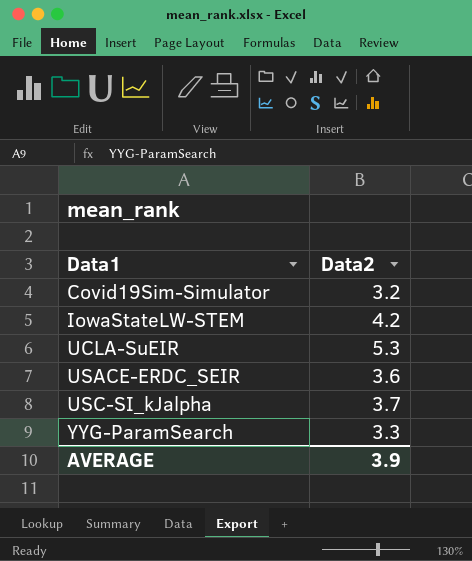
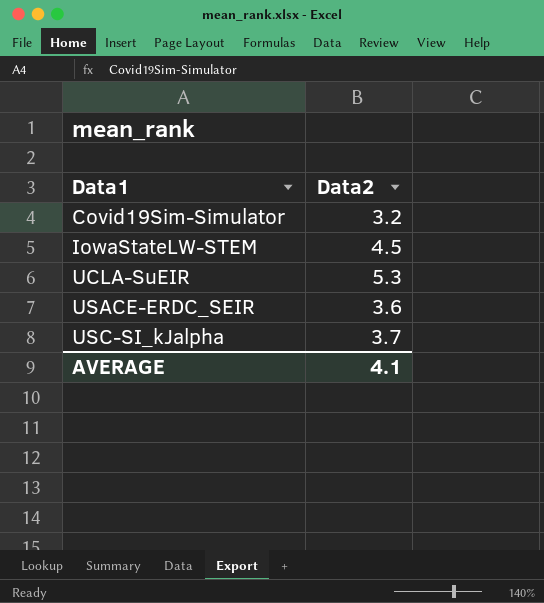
row YYG-ParamSearch: 3.3 -> none
IowaStateLW-STEM | Data2: 4.2 -> 4.5
AVERAGE | Data2: 3.9 -> 4.1

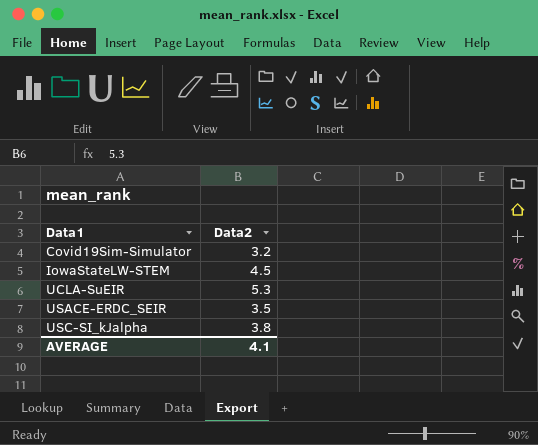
USACE-ERDC_SEIR | Data2: 3.6 -> 3.5
USC-SI_kJalpha | Data2: 3.7 -> 3.8

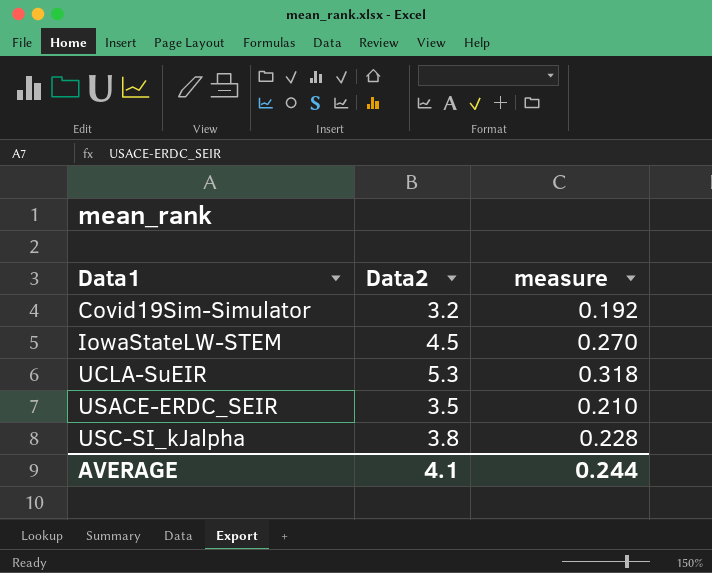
column measure | formula: none -> [Data2] * 0.06

